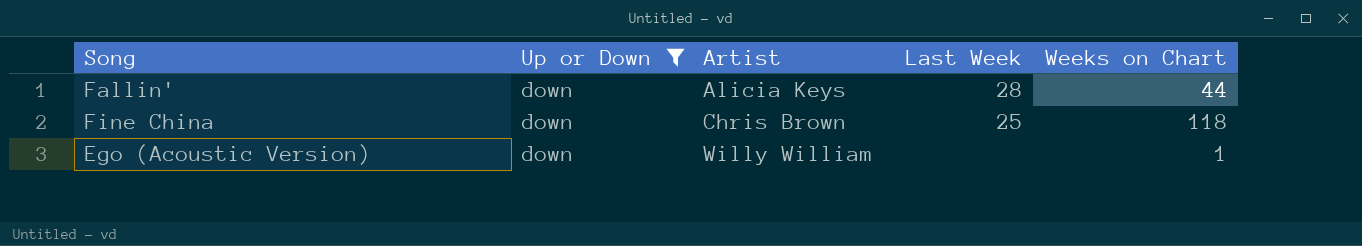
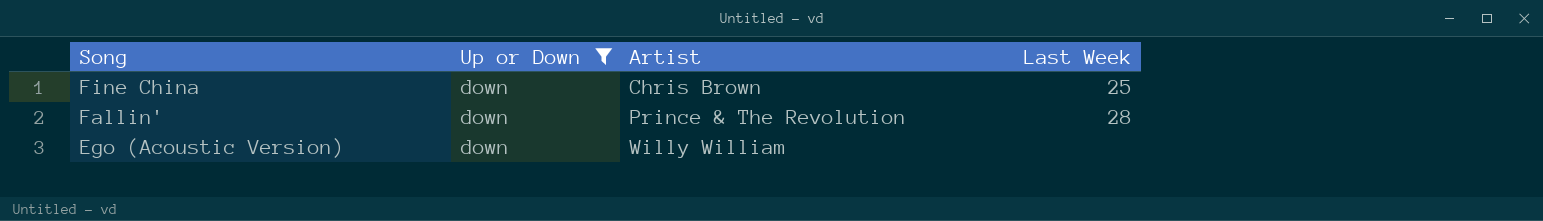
row order: Artist ascending -> Song descending
column Weeks on Chart | position: 5 -> none
Fallin' | Artist: Alicia Keys -> Prince & The Revolution

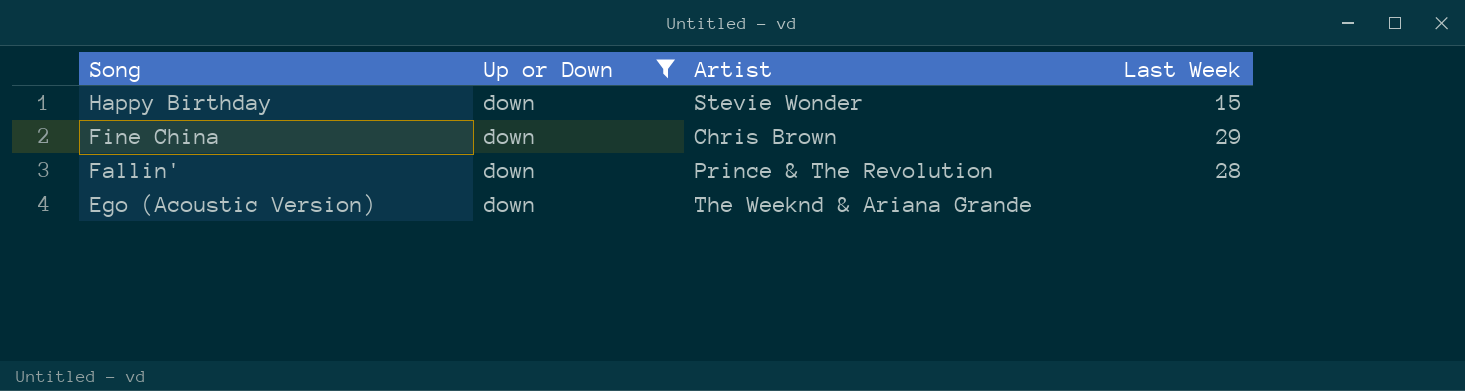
row Happy Birthday: none -> down | Stevie Wonder | 15
Fine China | Last Week: 25 -> 29
Ego (Acoustic Version) | Artist: Willy William -> The Weeknd & Ariana Grande

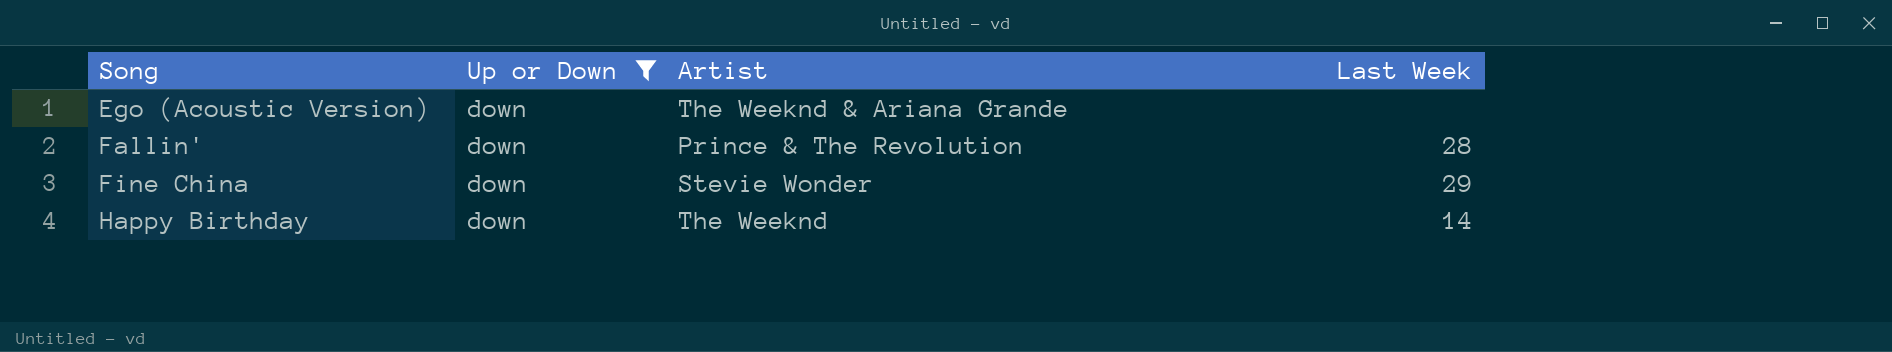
row order: Song descending -> Song ascending
Fine China | Artist: Chris Brown -> Stevie Wonder
Happy Birthday | Artist: Stevie Wonder -> The Weeknd
Happy Birthday | Last Week: 15 -> 14

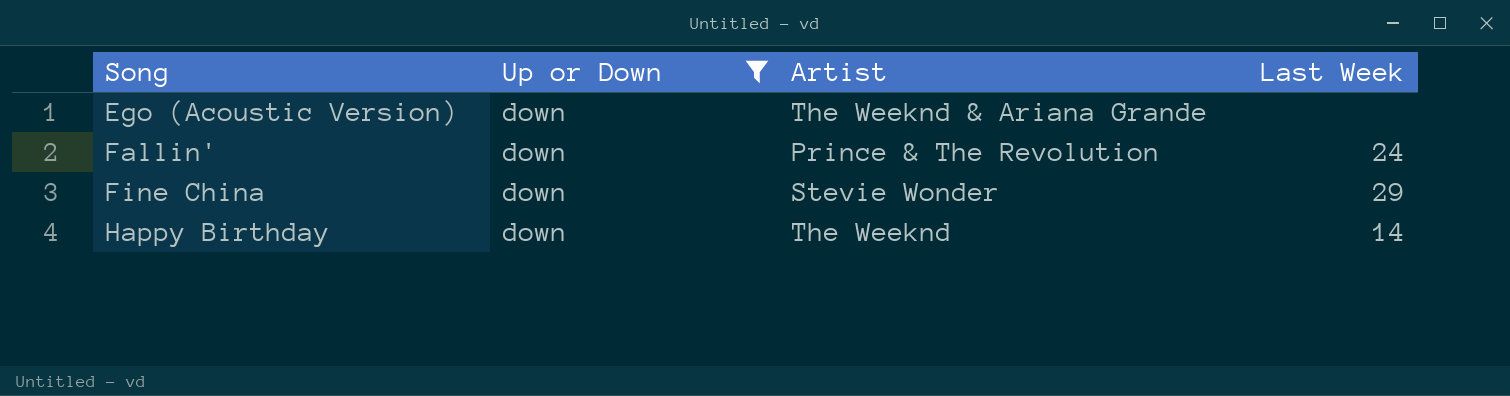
Fallin' | Last Week: 28 -> 24

